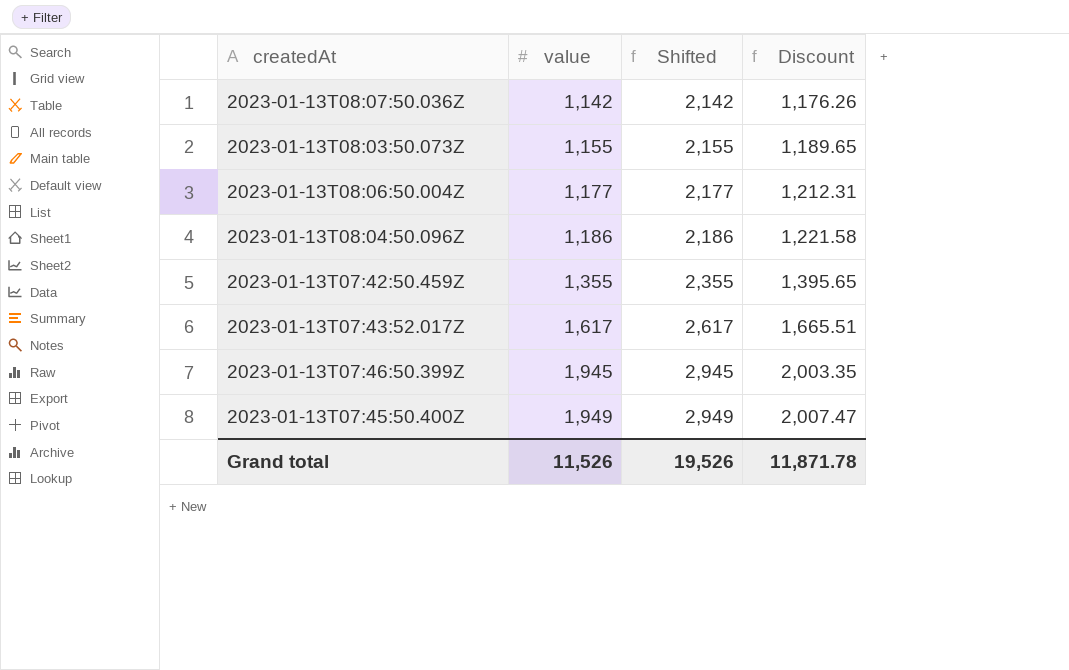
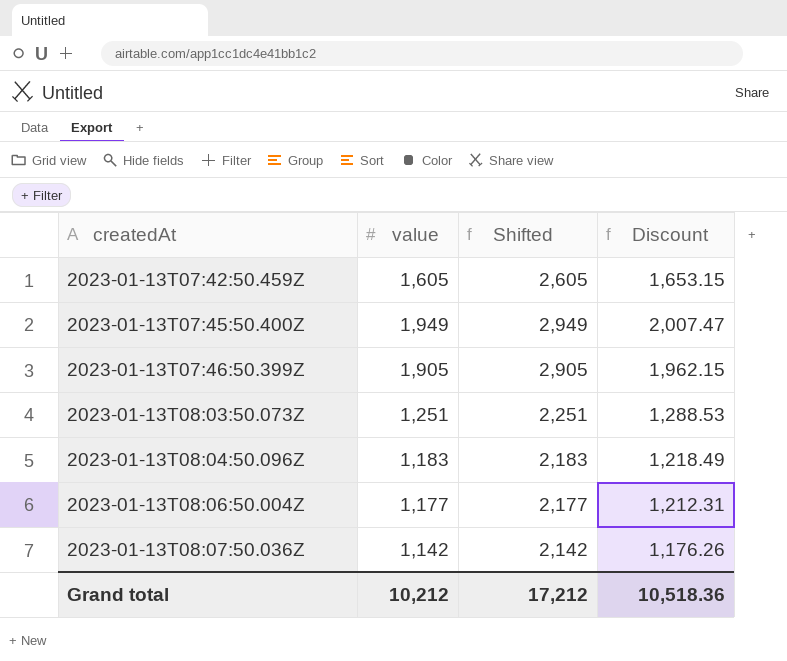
row order: value ascending -> createdAt ascending
row 2023-01-13T07:43:52.017Z: 1,617 | 2,617 | 1,665.51 -> none
2023-01-13T07:42:50.459Z | value: 1,355 -> 1,605
2023-01-13T07:42:50.459Z | Shifted: 2,355 -> 2,605
2023-01-13T07:42:50.459Z | Discount: 1,395.65 -> 1,653.15
2023-01-13T07:46:50.399Z | value: 1,945 -> 1,905
2023-01-13T07:46:50.399Z | Shifted: 2,945 -> 2,905
2023-01-13T07:46:50.399Z | Discount: 2,003.35 -> 1,962.15
2023-01-13T08:03:50.073Z | value: 1,155 -> 1,251
2023-01-13T08:03:50.073Z | Shifted: 2,155 -> 2,251
2023-01-13T08:03:50.073Z | Discount: 1,189.65 -> 1,288.53
2023-01-13T08:04:50.096Z | value: 1,186 -> 1,183
2023-01-13T08:04:50.096Z | Shifted: 2,186 -> 2,183
2023-01-13T08:04:50.096Z | Discount: 1,221.58 -> 1,218.49
Grand total | value: 11,526 -> 10,212
Grand total | Shifted: 19,526 -> 17,212
Grand total | Discount: 11,871.78 -> 10,518.36

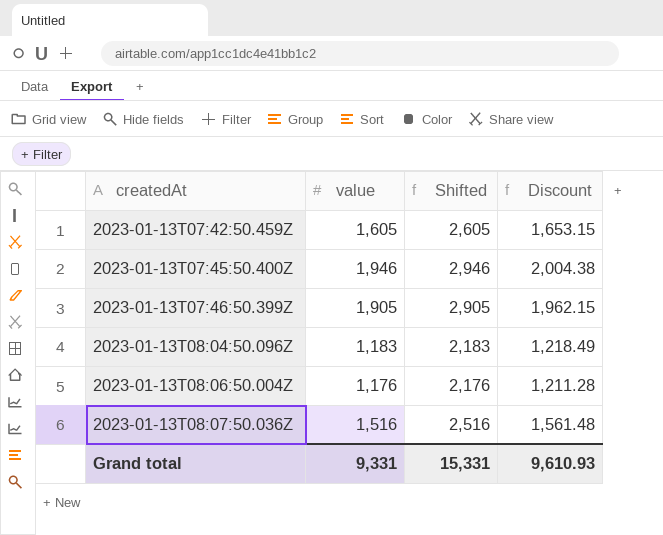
row 2023-01-13T08:03:50.073Z: 1,251 | 2,251 | 1,288.53 -> none
2023-01-13T07:45:50.400Z | value: 1,949 -> 1,946
2023-01-13T07:45:50.400Z | Shifted: 2,949 -> 2,946
2023-01-13T07:45:50.400Z | Discount: 2,007.47 -> 2,004.38
2023-01-13T08:06:50.004Z | value: 1,177 -> 1,176
2023-01-13T08:06:50.004Z | Shifted: 2,177 -> 2,176
2023-01-13T08:06:50.004Z | Discount: 1,212.31 -> 1,211.28
2023-01-13T08:07:50.036Z | value: 1,142 -> 1,516
2023-01-13T08:07:50.036Z | Shifted: 2,142 -> 2,516
2023-01-13T08:07:50.036Z | Discount: 1,176.26 -> 1,561.48
Grand total | value: 10,212 -> 9,331
Grand total | Shifted: 17,212 -> 15,331
Grand total | Discount: 10,518.36 -> 9,610.93

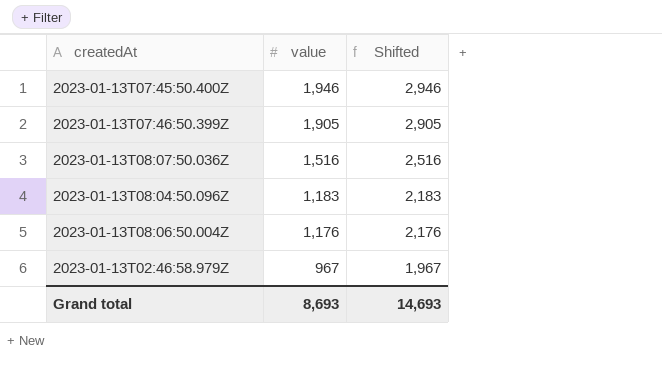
row order: createdAt ascending -> value descending
column Discount | formula: [value] * 1.03 -> none
row 2023-01-13T07:42:50.459Z: 1,605 | 2,605 | 1,653.15 -> none
row 2023-01-13T02:46:58.979Z: none -> 967 | 1,967
Grand total | value: 9,331 -> 8,693
Grand total | Shifted: 15,331 -> 14,693

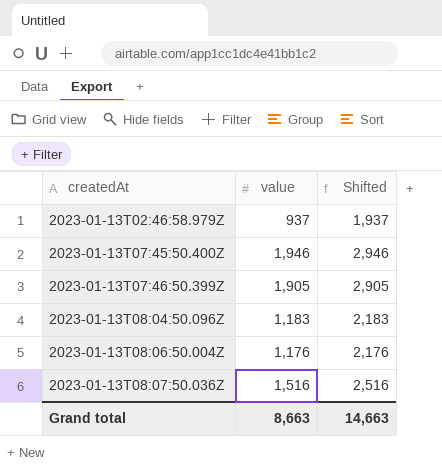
row order: value descending -> createdAt ascending
2023-01-13T02:46:58.979Z | value: 967 -> 937
2023-01-13T02:46:58.979Z | Shifted: 1,967 -> 1,937
Grand total | value: 8,693 -> 8,663
Grand total | Shifted: 14,693 -> 14,663

